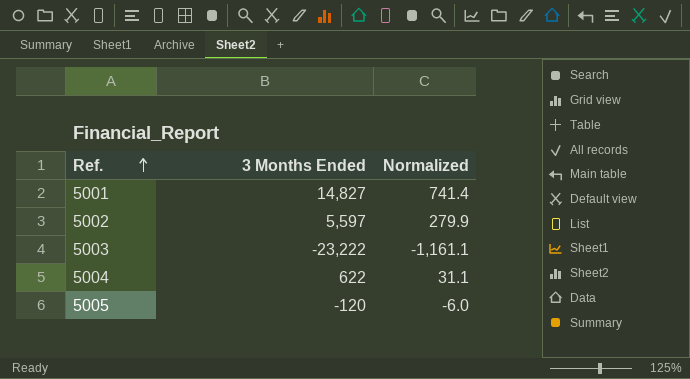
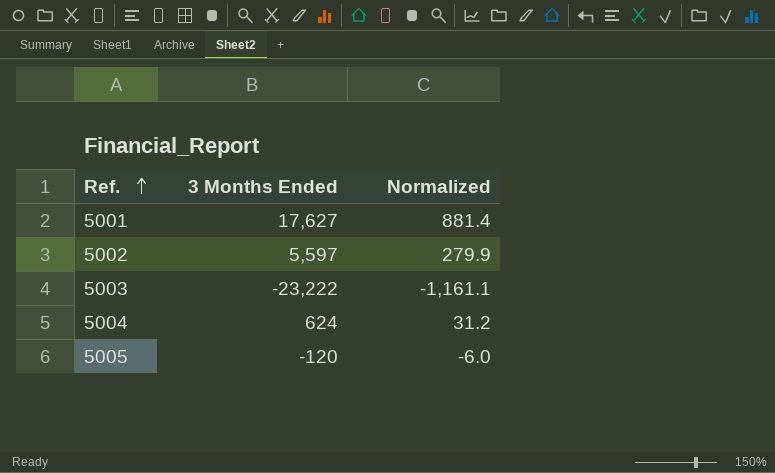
5001 | 3 Months Ended: 14,827 -> 17,627
5001 | Normalized: 741.4 -> 881.4
5004 | 3 Months Ended: 622 -> 624
5004 | Normalized: 31.1 -> 31.2

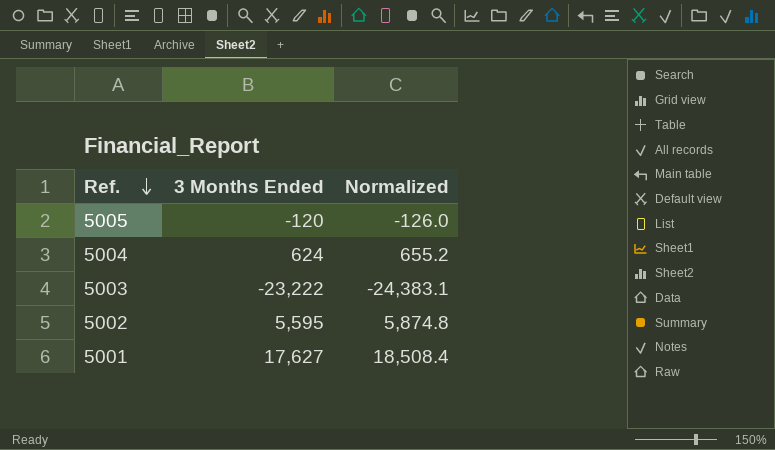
row order: Ref. ascending -> Ref. descending
column Normalized | formula: [3 Months Ended] * 0.05 -> [3 Months Ended] * 1.05
5002 | 3 Months Ended: 5,597 -> 5,595

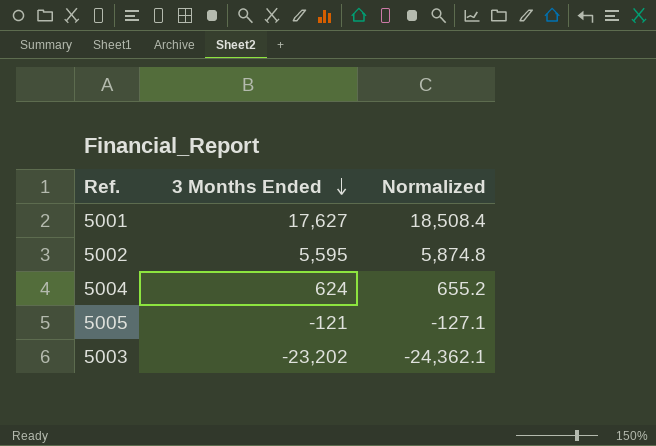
row order: Ref. descending -> 3 Months Ended descending
5005 | 3 Months Ended: -120 -> -121
5005 | Normalized: -126.0 -> -127.1
5003 | 3 Months Ended: -23,222 -> -23,202
5003 | Normalized: -24,383.1 -> -24,362.1

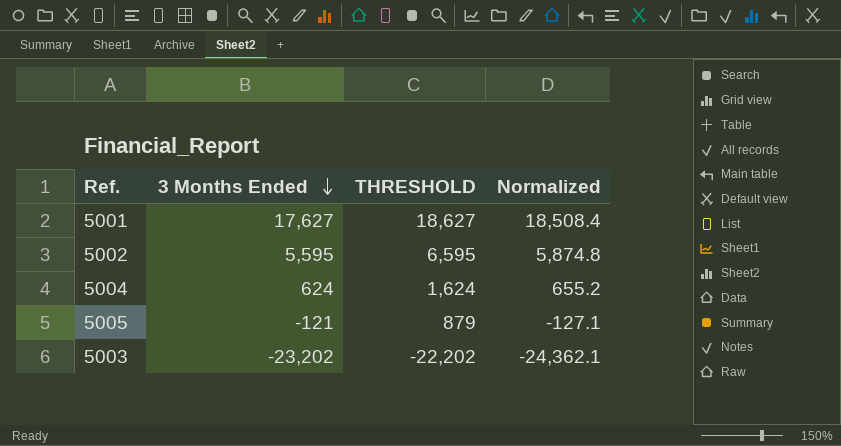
column THRESHOLD | formula: none -> [3 Months Ended] + 1000

